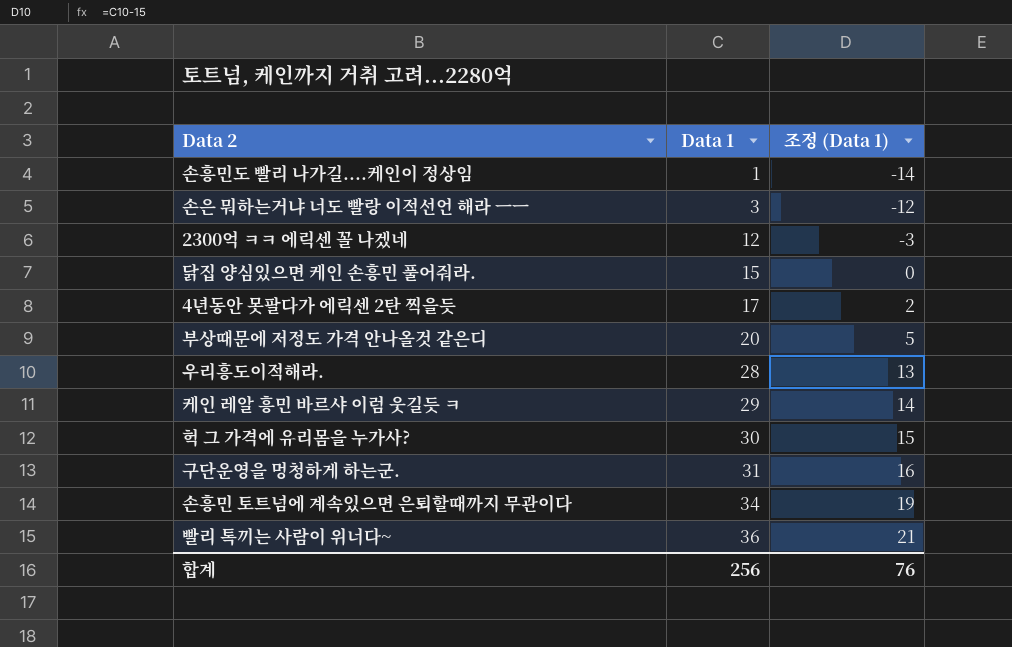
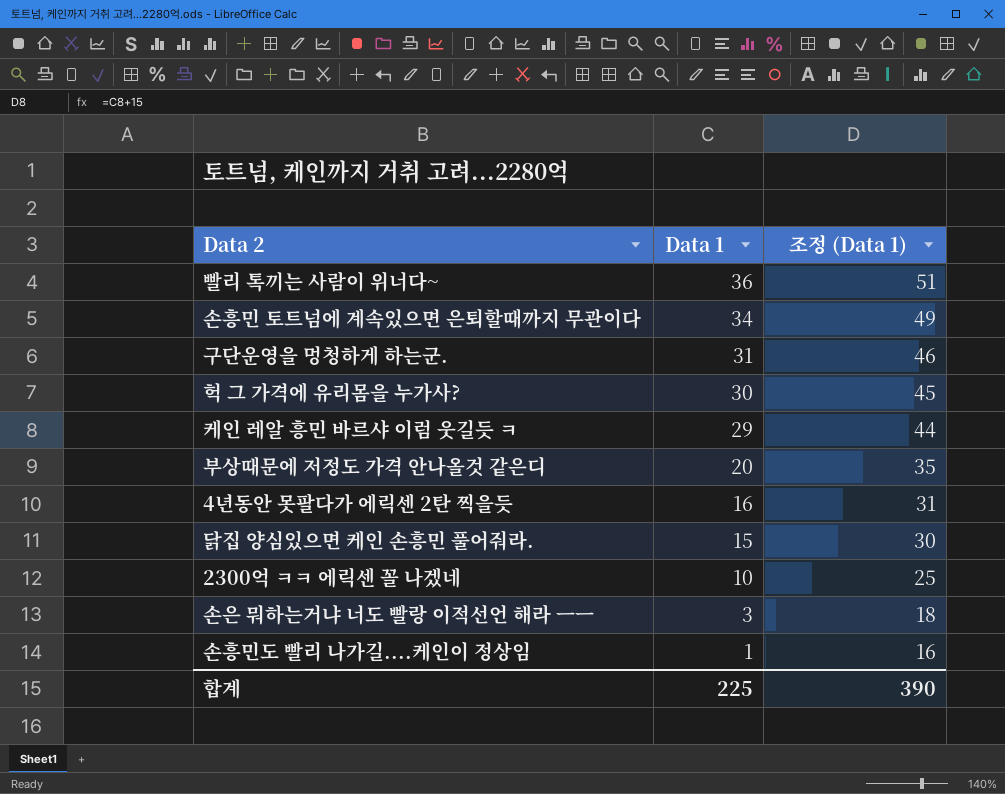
row order: Data 1 ascending -> Data 1 descending
column 조정 (Data 1) | formula: [Data 1] - 15 -> [Data 1] + 15
row 우리흥도이적해라.: 28 | 13 -> none
4년동안 못팔다가 에릭센 2탄 찍을듯 | Data 1: 17 -> 16
2300억 ㅋㅋ 에릭센 꼴 나겠네 | Data 1: 12 -> 10
합계 | Data 1: 256 -> 225
합계 | 조정 (Data 1): 76 -> 390

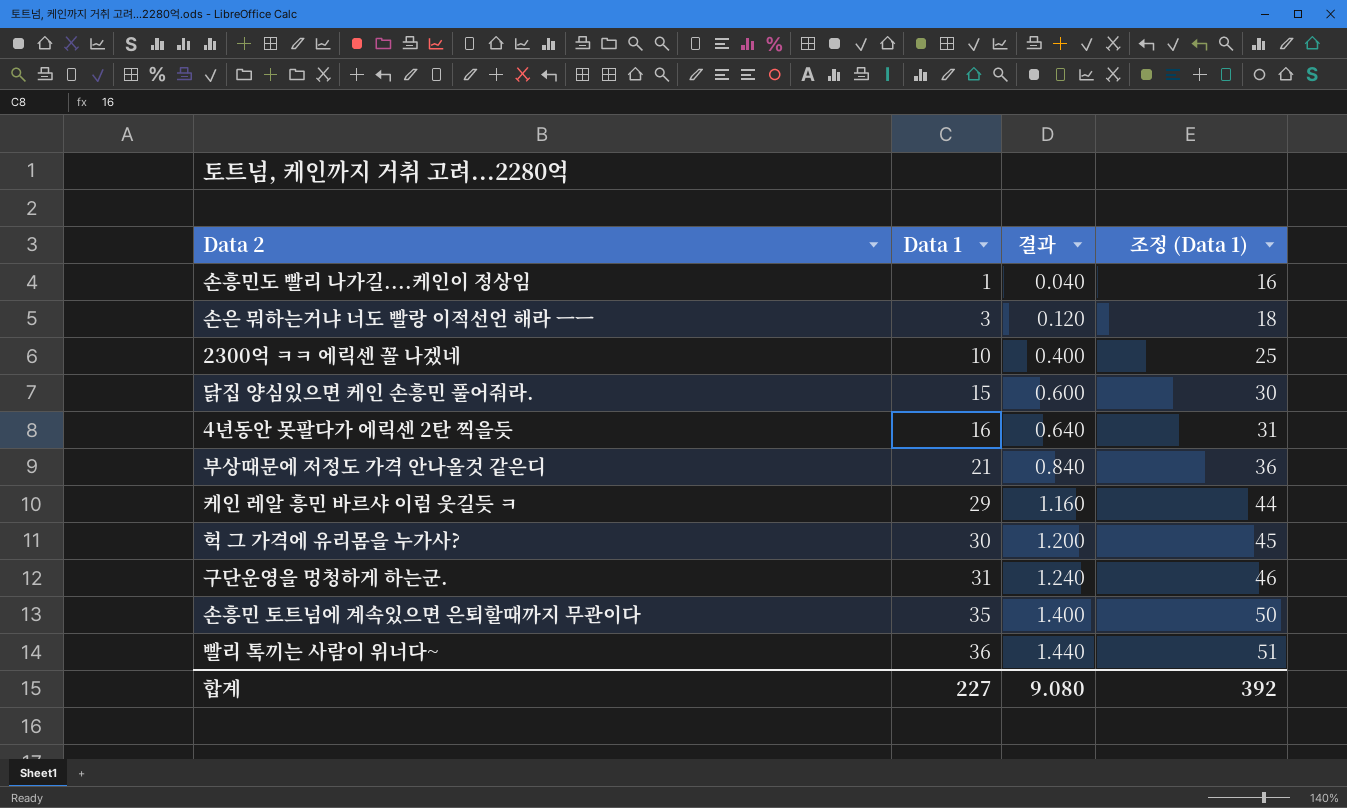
row order: Data 1 descending -> Data 1 ascending
column 결과 | formula: none -> [Data 1] * 0.04
부상때문에 저정도 가격 안나올것 같은디 | Data 1: 20 -> 21
부상때문에 저정도 가격 안나올것 같은디 | 조정 (Data 1): 35 -> 36
손흥민 토트넘에 계속있으면 은퇴할때까지 무관이다 | Data 1: 34 -> 35
손흥민 토트넘에 계속있으면 은퇴할때까지 무관이다 | 조정 (Data 1): 49 -> 50
합계 | Data 1: 225 -> 227
합계 | 조정 (Data 1): 390 -> 392

